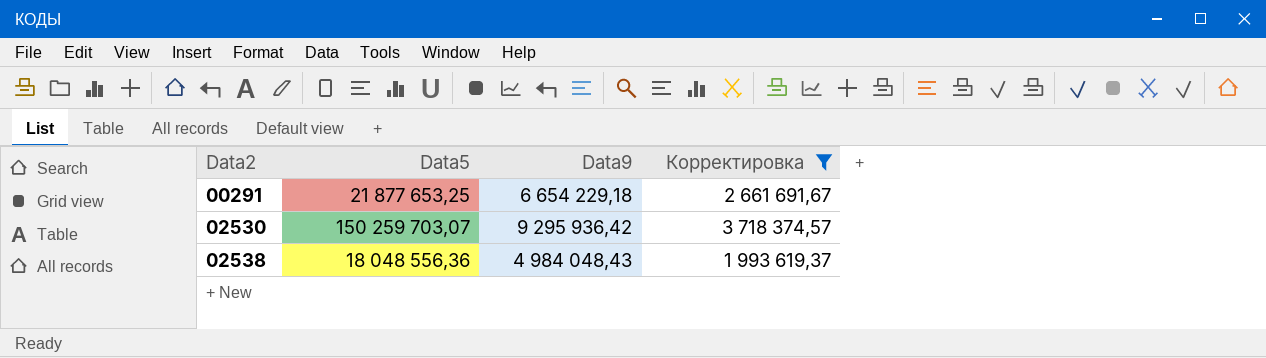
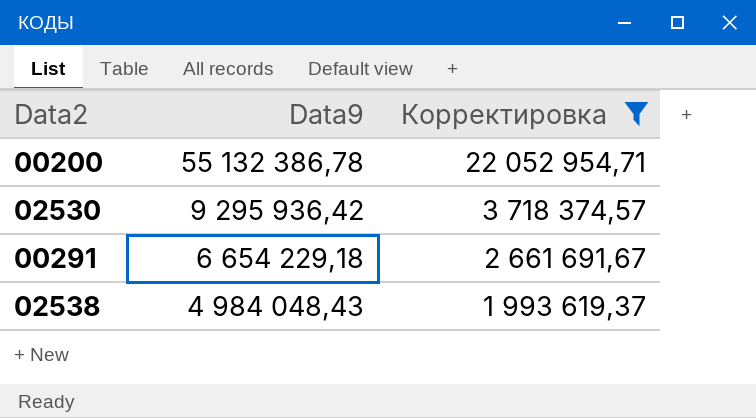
row order: Data2 ascending -> Data9 descending
column Data5 | position: 2 -> none
row 00200: none -> 55 132 386,78 | 22 052 954,71

